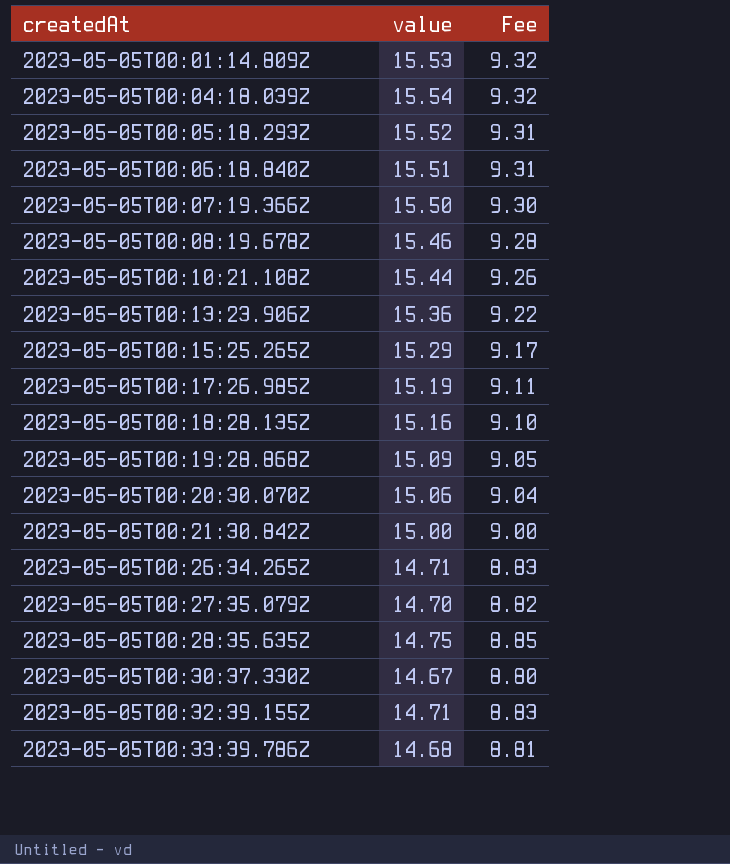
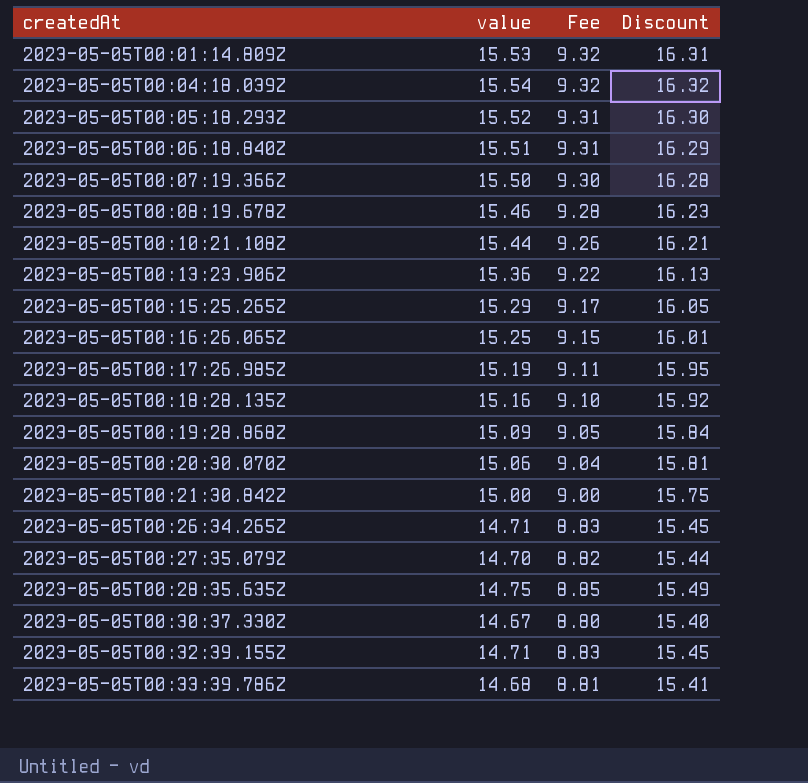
column Discount | formula: none -> [value] * 1.05
row 2023-05-05T00:16:26.065Z: none -> 15.25 | 9.15 | 16.01

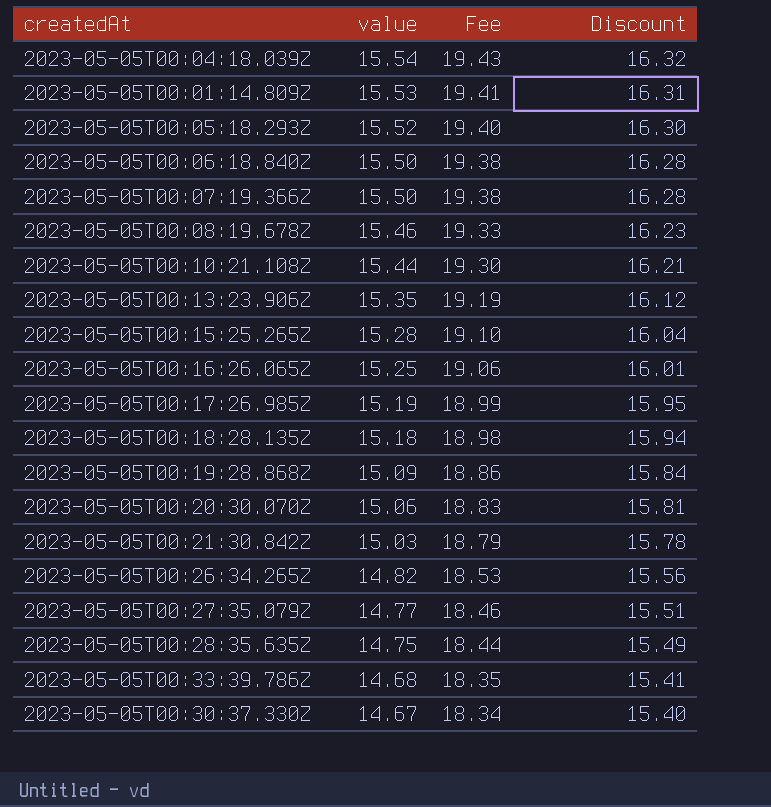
row order: createdAt ascending -> value descending
column Fee | formula: [value] * 0.6 -> [value] * 1.25
row 2023-05-05T00:32:39.155Z: 14.71 | 8.83 | 15.45 -> none
2023-05-05T00:06:18.840Z | value: 15.51 -> 15.50
2023-05-05T00:06:18.840Z | Discount: 16.29 -> 16.28
2023-05-05T00:13:23.906Z | value: 15.36 -> 15.35
2023-05-05T00:13:23.906Z | Discount: 16.13 -> 16.12
2023-05-05T00:15:25.265Z | value: 15.29 -> 15.28
2023-05-05T00:15:25.265Z | Discount: 16.05 -> 16.04
2023-05-05T00:18:28.135Z | value: 15.16 -> 15.18
2023-05-05T00:18:28.135Z | Discount: 15.92 -> 15.94
2023-05-05T00:21:30.842Z | value: 15.00 -> 15.03
2023-05-05T00:21:30.842Z | Discount: 15.75 -> 15.78
2023-05-05T00:26:34.265Z | value: 14.71 -> 14.82
2023-05-05T00:26:34.265Z | Discount: 15.45 -> 15.56
2023-05-05T00:27:35.079Z | value: 14.70 -> 14.77
2023-05-05T00:27:35.079Z | Discount: 15.44 -> 15.51

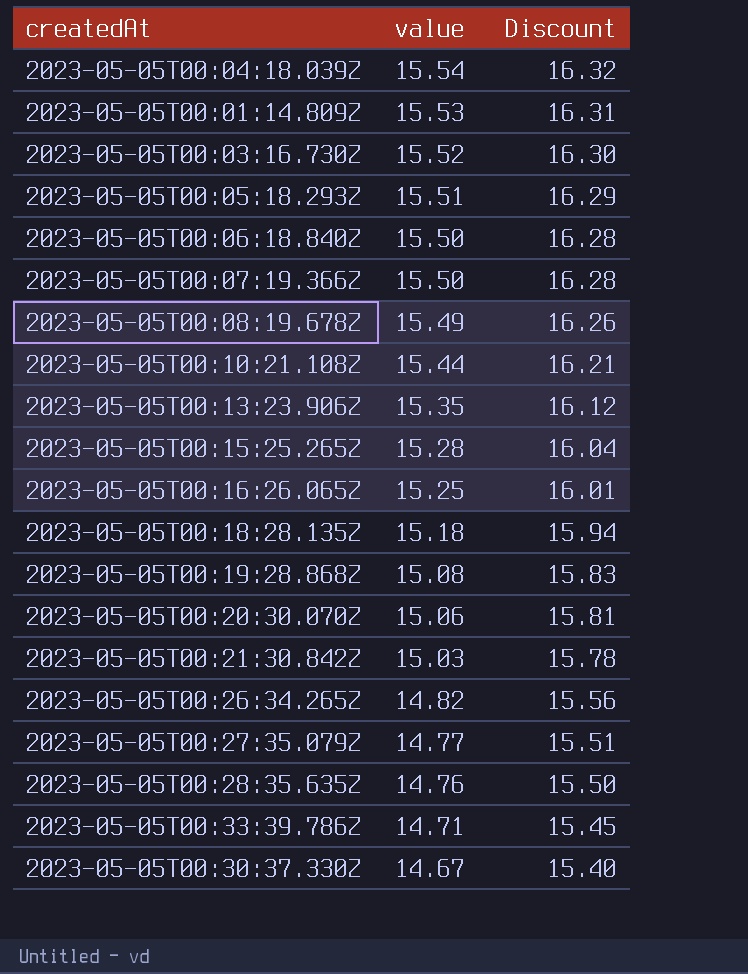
column Fee | formula: [value] * 1.25 -> none
row 2023-05-05T00:17:26.985Z: 15.19 | 18.99 | 15.95 -> none
row 2023-05-05T00:03:16.730Z: none -> 15.52 | 16.30
2023-05-05T00:05:18.293Z | value: 15.52 -> 15.51
2023-05-05T00:05:18.293Z | Discount: 16.30 -> 16.29
2023-05-05T00:08:19.678Z | value: 15.46 -> 15.49
2023-05-05T00:08:19.678Z | Discount: 16.23 -> 16.26
2023-05-05T00:19:28.868Z | value: 15.09 -> 15.08
2023-05-05T00:19:28.868Z | Discount: 15.84 -> 15.83
2023-05-05T00:28:35.635Z | value: 14.75 -> 14.76
2023-05-05T00:28:35.635Z | Discount: 15.49 -> 15.50
2023-05-05T00:33:39.786Z | value: 14.68 -> 14.71
2023-05-05T00:33:39.786Z | Discount: 15.41 -> 15.45

